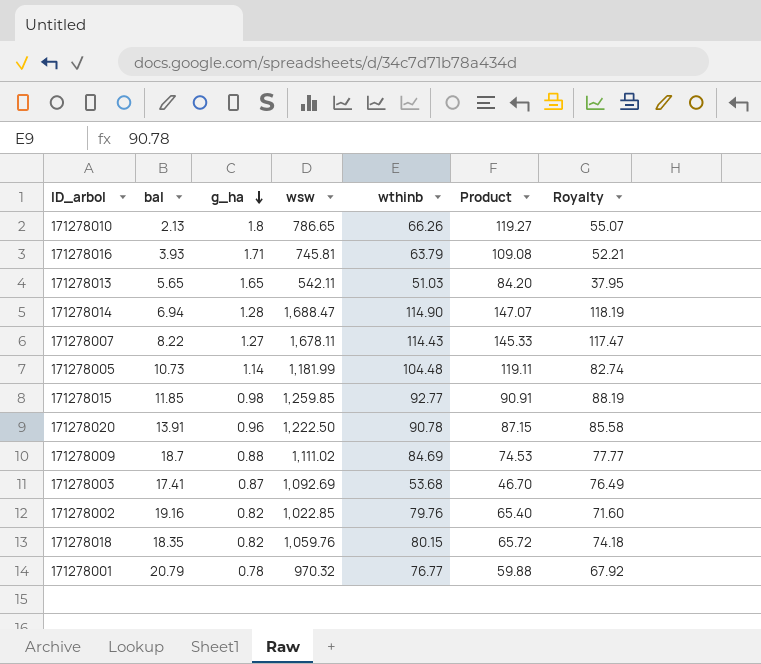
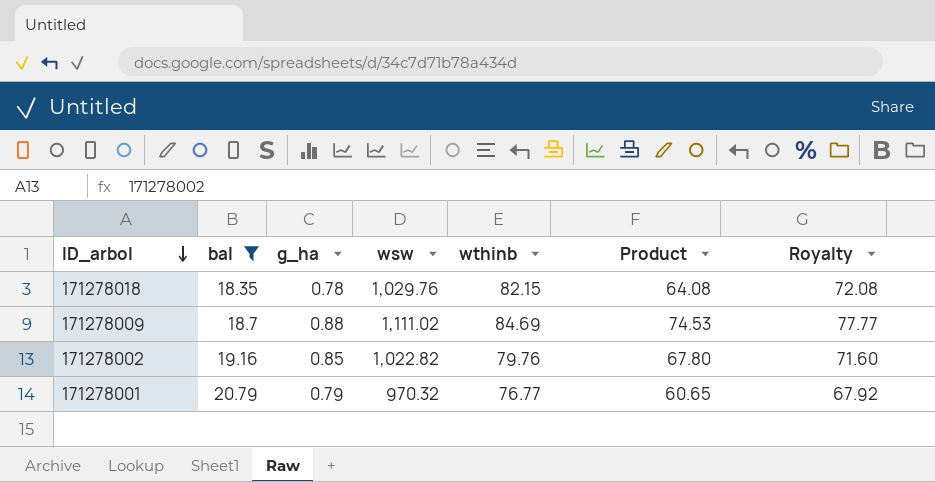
filter: none -> bal >= 18.35
row order: g_ha descending -> ID_arbol descending
171278018 | g_ha: 0.82 -> 0.78
171278018 | wsw: 1,059.76 -> 1,029.76
171278018 | wthinb: 80.15 -> 82.15
171278018 | Product: 65.72 -> 64.08
171278018 | Royalty: 74.18 -> 72.08
171278002 | g_ha: 0.82 -> 0.85
171278002 | wsw: 1,022.85 -> 1,022.82
171278002 | Product: 65.40 -> 67.80
171278001 | g_ha: 0.78 -> 0.79
171278001 | Product: 59.88 -> 60.65

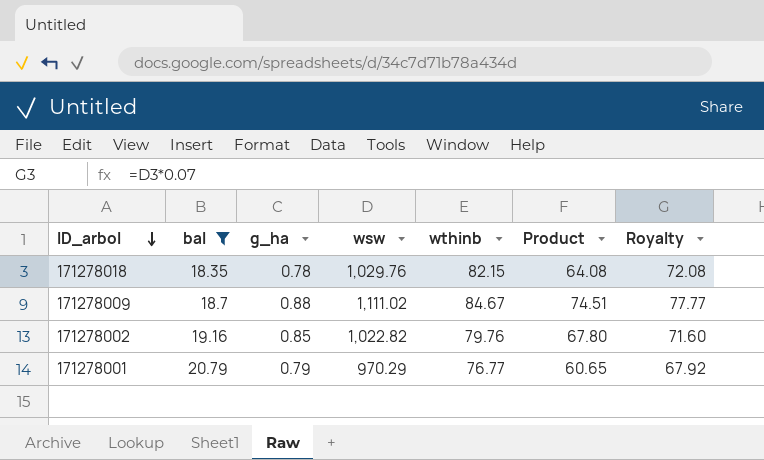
171278009 | wthinb: 84.69 -> 84.67
171278009 | Product: 74.53 -> 74.51
171278001 | wsw: 970.32 -> 970.29

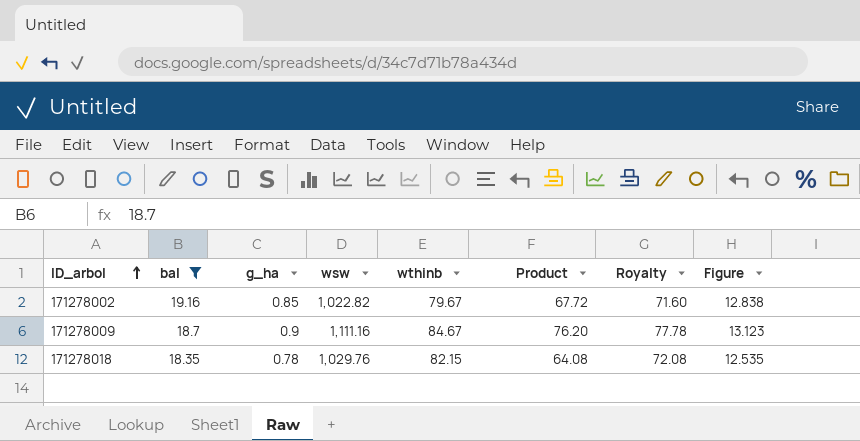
row order: ID_arbol descending -> ID_arbol ascending
column Figure | formula: none -> [wsw] / [wthinb]
row 171278001: 20.79 | 0.79 | 970.29 | 76.77 | 60.65 | 67.92 -> none
171278002 | wthinb: 79.76 -> 79.67
171278002 | Product: 67.80 -> 67.72
171278009 | g_ha: 0.88 -> 0.9
171278009 | wsw: 1,111.02 -> 1,111.16
171278009 | Product: 74.51 -> 76.20
171278009 | Royalty: 77.77 -> 77.78

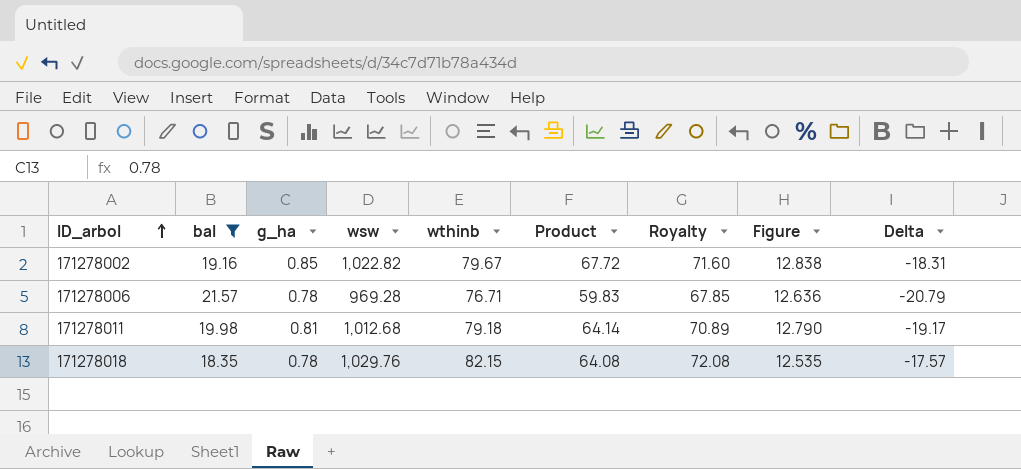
column Delta | formula: none -> [g_ha] - [bal]
row 171278009: 18.7 | 0.9 | 1,111.16 | 84.67 | 76.20 | 77.78 | 13.123 -> none
row 171278006: none -> 21.57 | 0.78 | 969.28 | 76.71 | 59.83 | 67.85 | 12.636 | -20.79
row 171278011: none -> 19.98 | 0.81 | 1,012.68 | 79.18 | 64.14 | 70.89 | 12.790 | -19.17

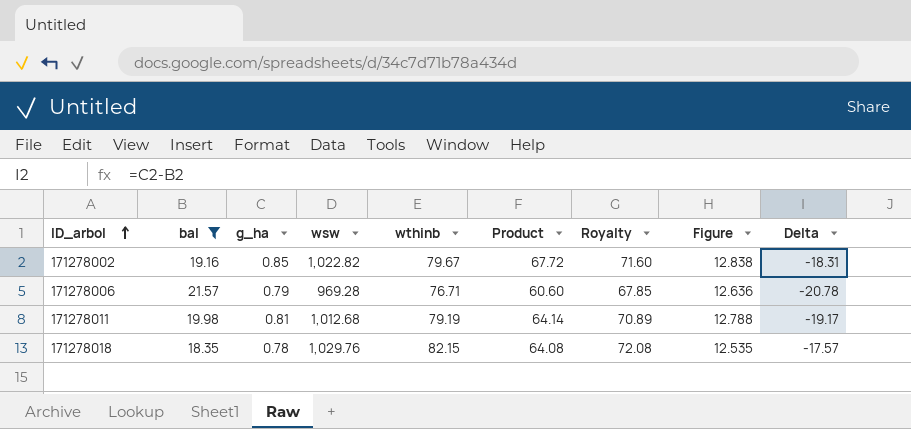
171278006 | g_ha: 0.78 -> 0.79
171278006 | Product: 59.83 -> 60.60
171278006 | Delta: -20.79 -> -20.78
171278011 | wthinb: 79.18 -> 79.19
171278011 | Figure: 12.790 -> 12.788

